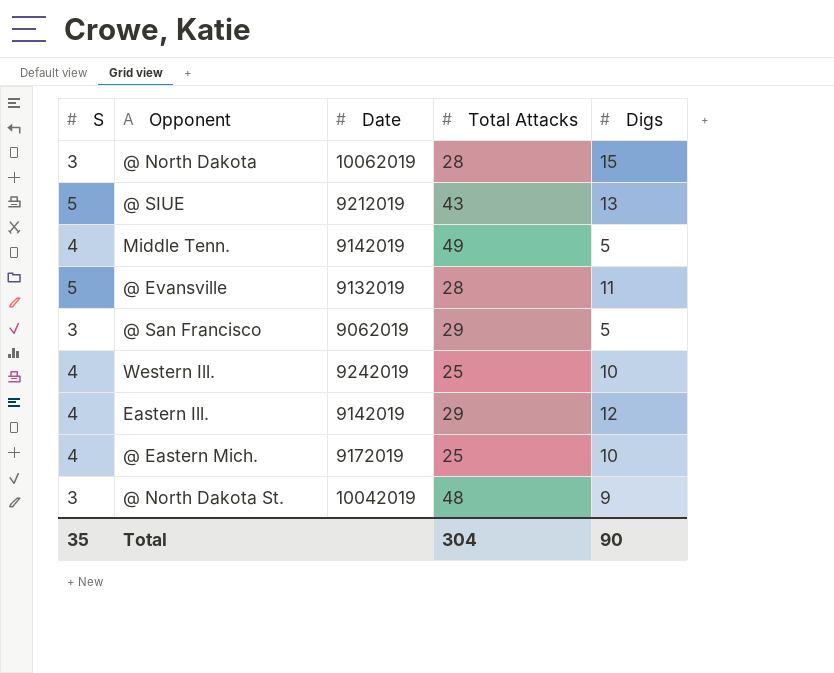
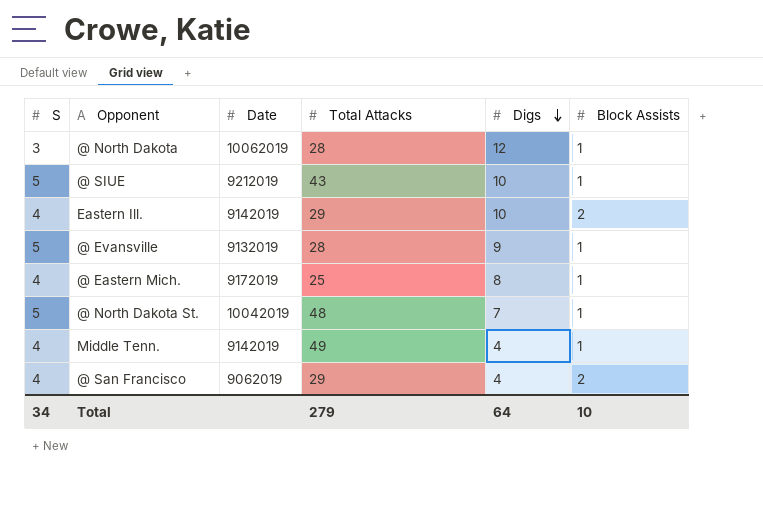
row order: none -> Digs descending
column Block Assists | position: none -> 6
row Western Ill.: 4 | 9242019 | 25 | 10 -> none
@ North Dakota | Digs: 15 -> 12
@ SIUE | Digs: 13 -> 10
Eastern Ill. | Digs: 12 -> 10
@ Evansville | Digs: 11 -> 9
@ Eastern Mich. | Digs: 10 -> 8
@ North Dakota St. | S: 3 -> 5
@ North Dakota St. | Digs: 9 -> 7
Middle Tenn. | Digs: 5 -> 4
@ San Francisco | S: 3 -> 4
@ San Francisco | Digs: 5 -> 4
Total | S: 35 -> 34
Total | Total Attacks: 304 -> 279
Total | Digs: 90 -> 64

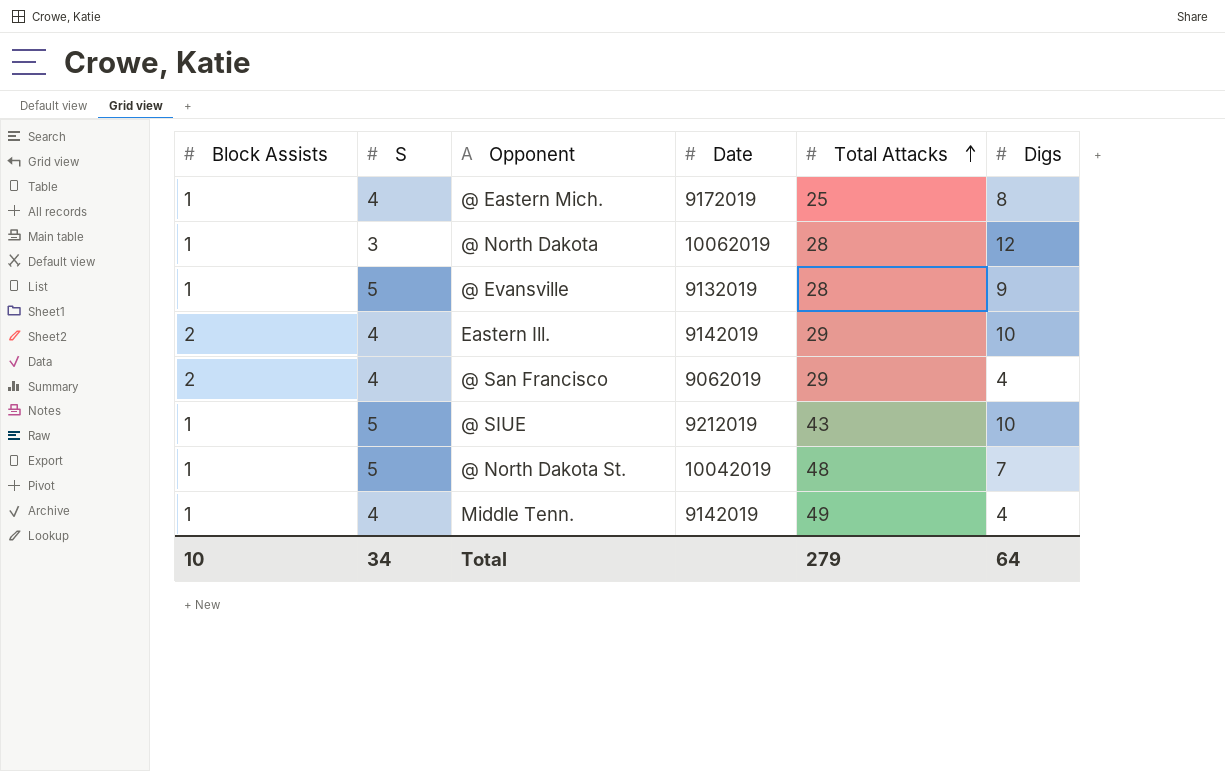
row order: Digs descending -> Total Attacks ascending
column Block Assists | position: 6 -> 1

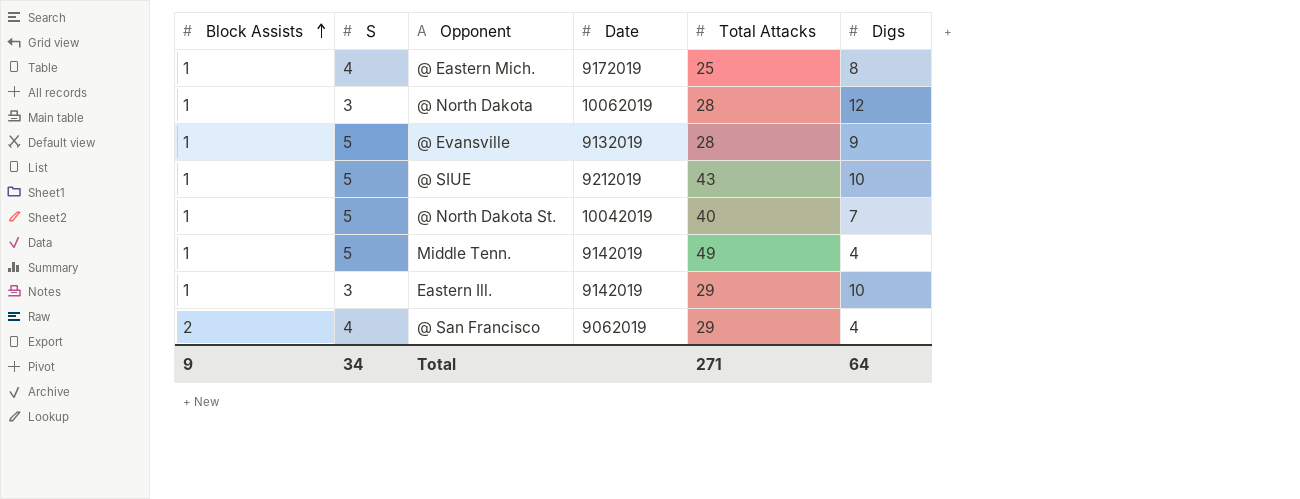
row order: Total Attacks ascending -> Block Assists ascending
@ North Dakota St. | Total Attacks: 48 -> 40
Middle Tenn. | S: 4 -> 5
Eastern Ill. | Block Assists: 2 -> 1
Eastern Ill. | S: 4 -> 3
Total | Block Assists: 10 -> 9
Total | Total Attacks: 279 -> 271

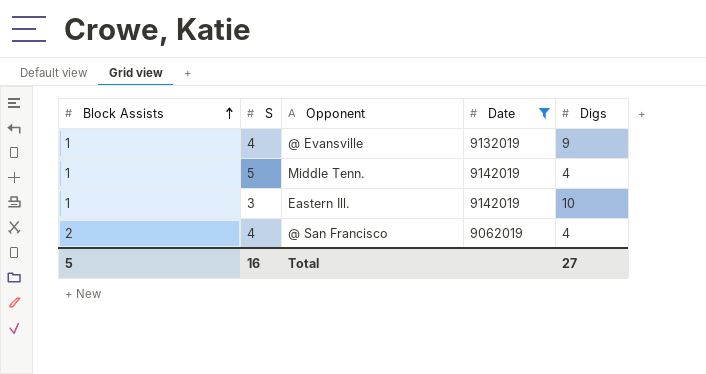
filter: none -> Date <= 9142019
column Total Attacks | position: 5 -> none
@ Evansville | S: 5 -> 4
Total | Block Assists: 9 -> 5
Total | S: 34 -> 16
Total | Digs: 64 -> 27

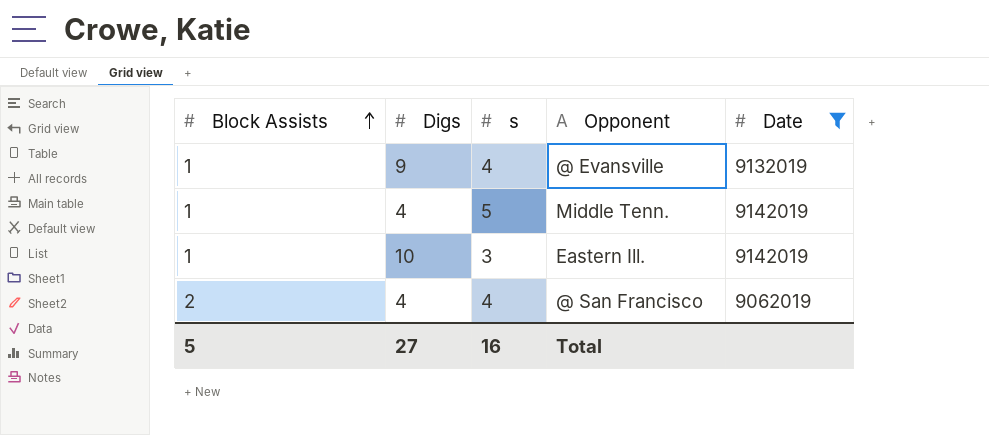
column Digs | position: 5 -> 2
column name: S -> s

